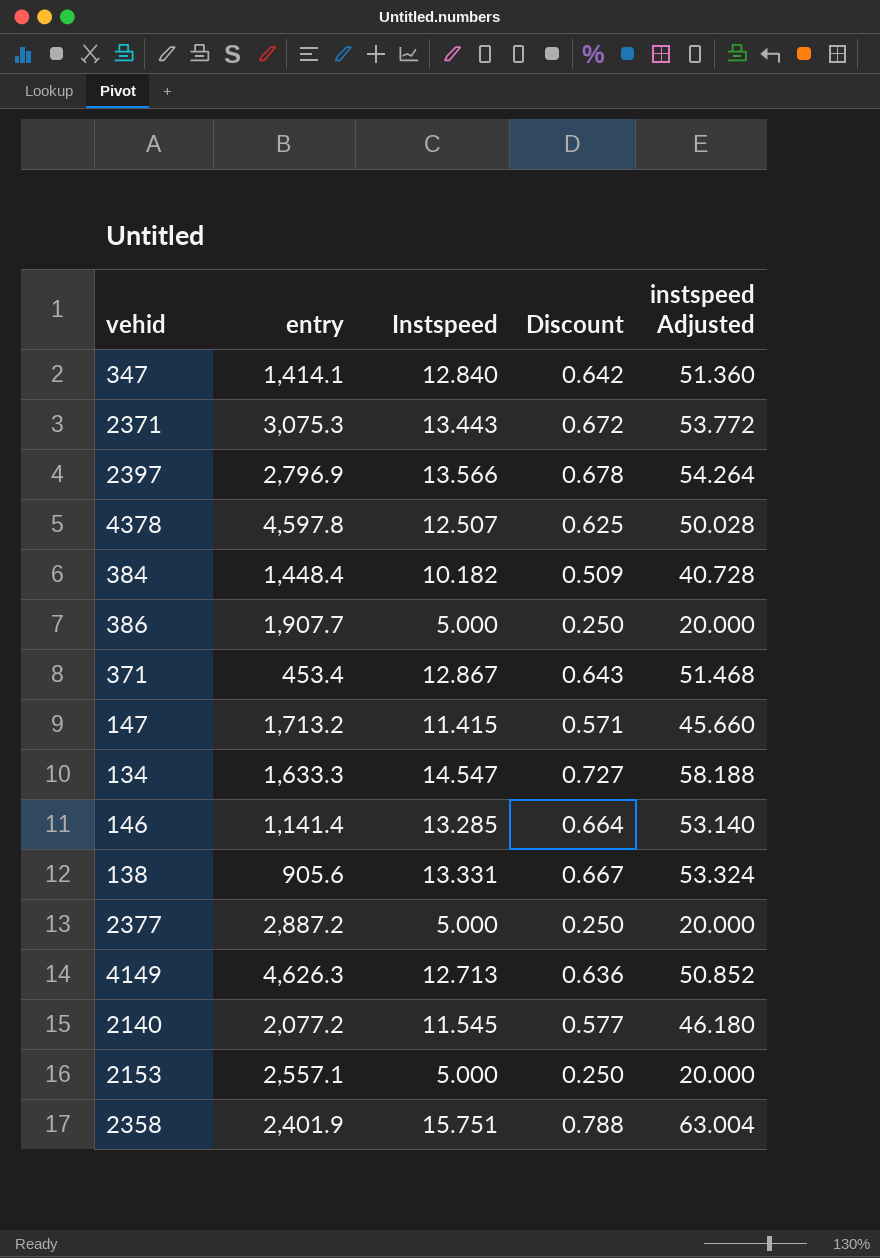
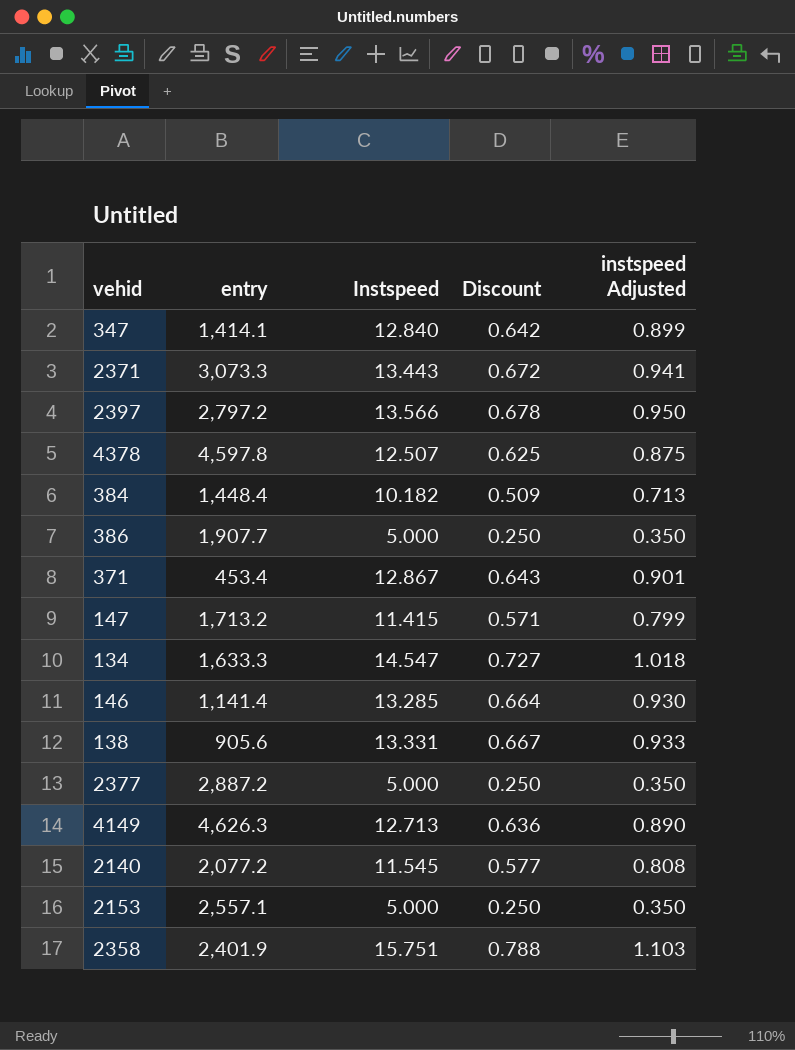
column instspeed Adjusted | formula: [Instspeed] * 4 -> [Instspeed] * 0.07
2371 | entry: 3,075.3 -> 3,073.3
2397 | entry: 2,796.9 -> 2,797.2

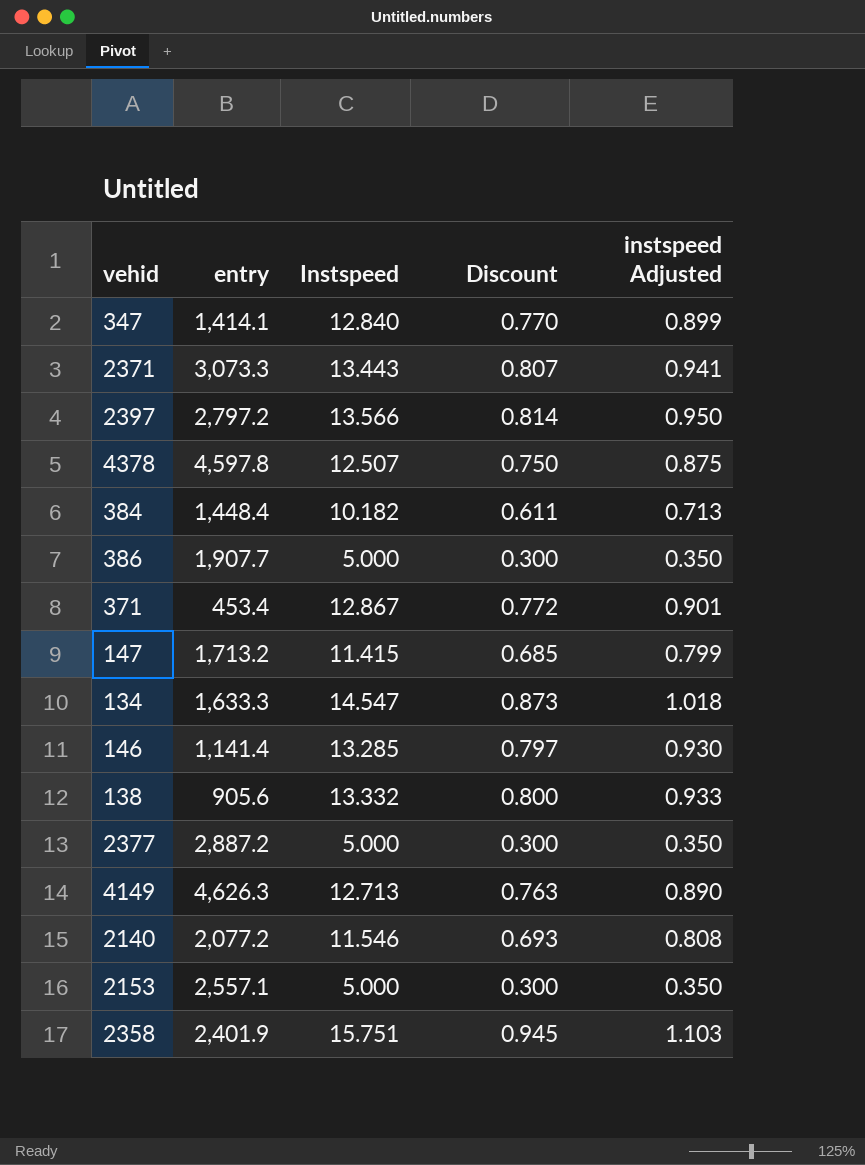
column Discount | formula: [Instspeed] * 0.05 -> [Instspeed] * 0.06
138 | Instspeed: 13.331 -> 13.332
2140 | Instspeed: 11.545 -> 11.546

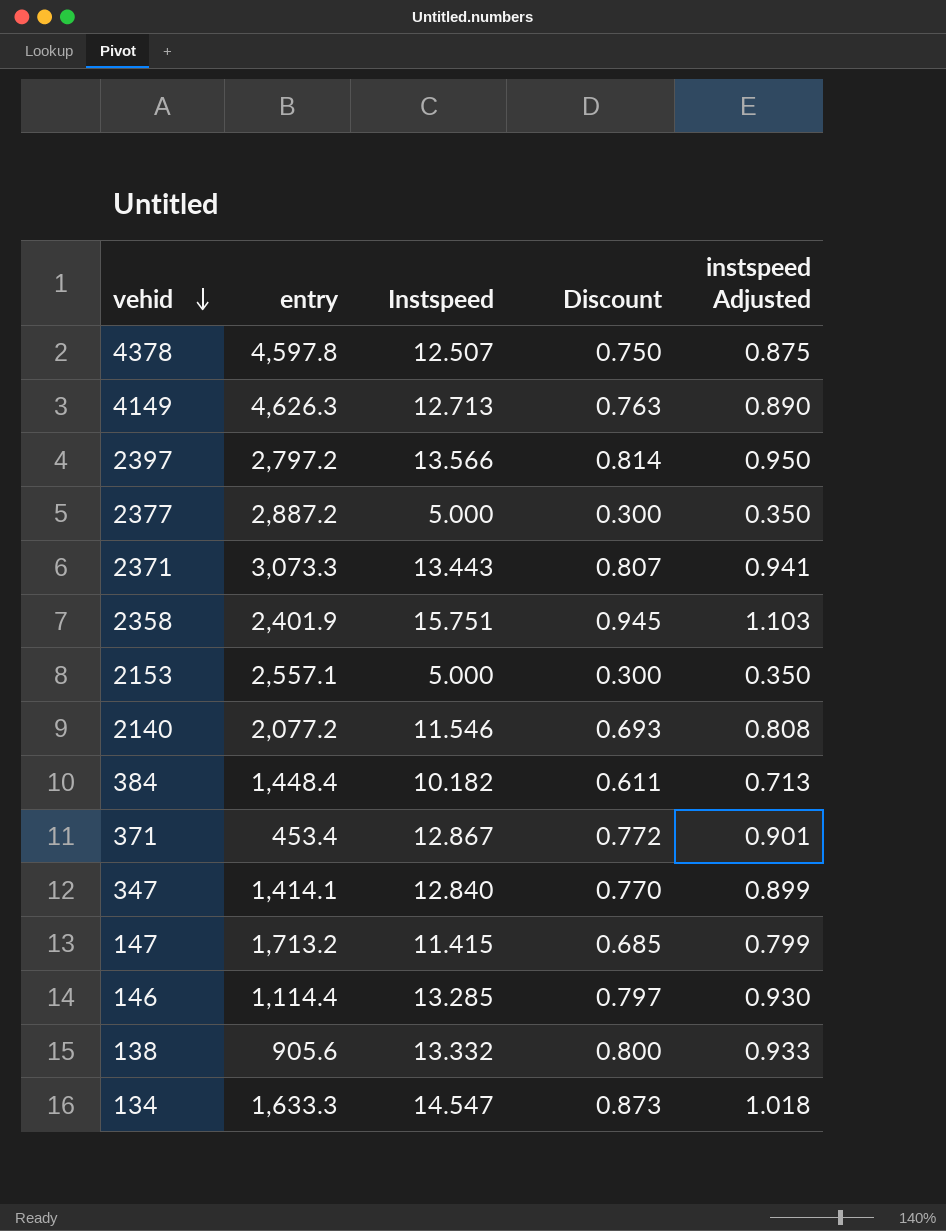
row order: none -> vehid descending
row 386: 1,907.7 | 5.000 | 0.300 | 0.350 -> none
146 | entry: 1,141.4 -> 1,114.4

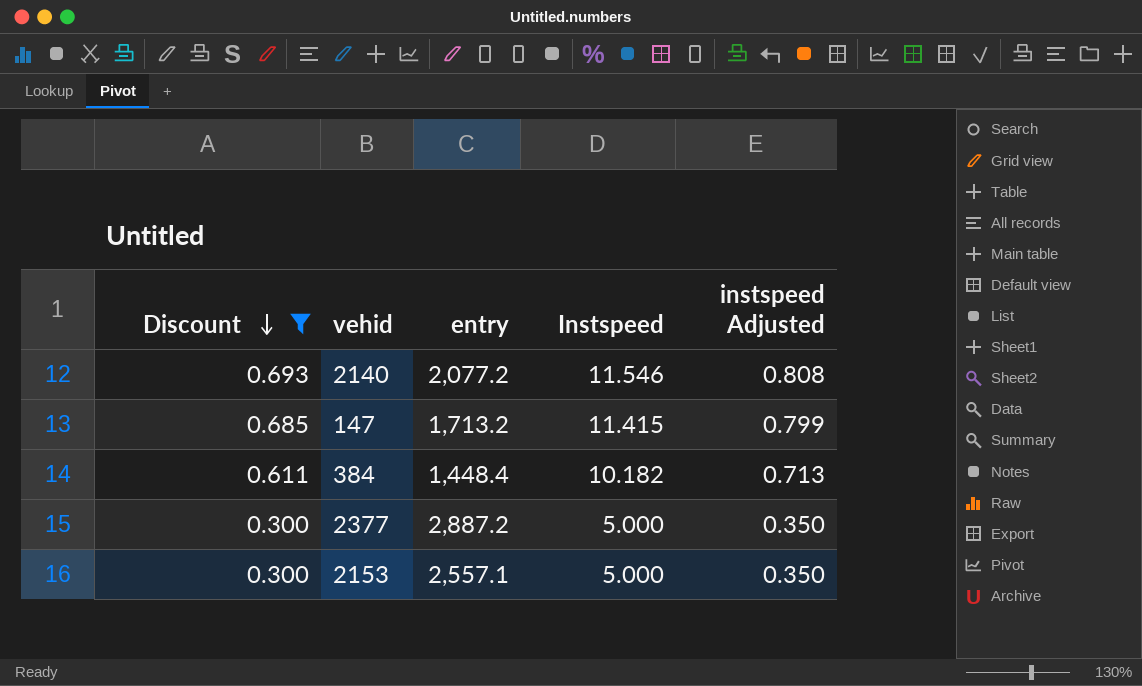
filter: none -> Discount <= 0.693
row order: vehid descending -> Discount descending
column Discount | position: 4 -> 1

